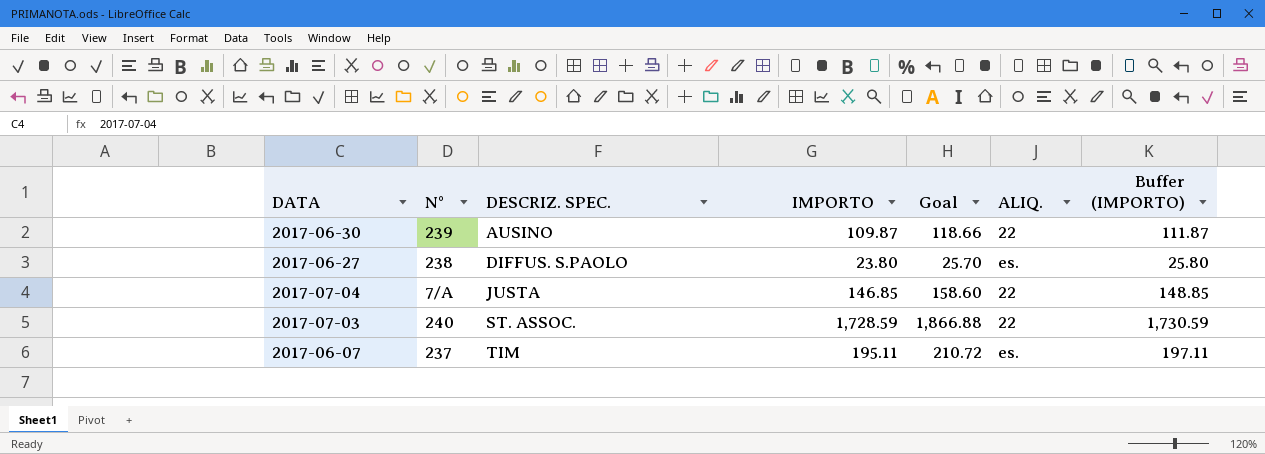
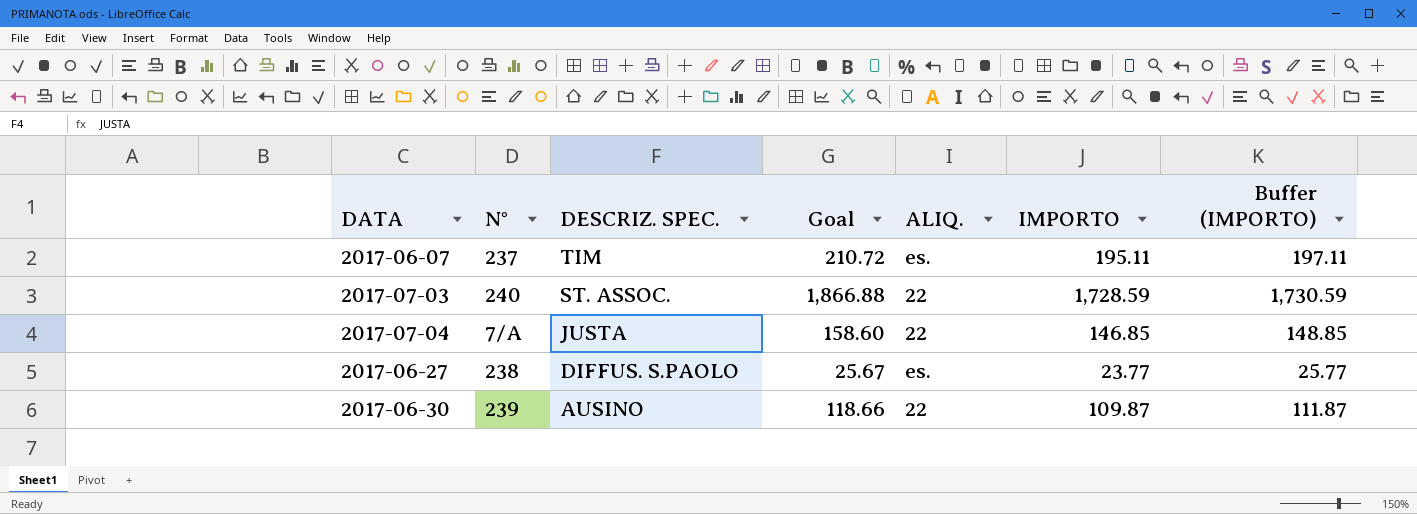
row order: DESCRIZ. SPEC. ascending -> DESCRIZ. SPEC. descending
column IMPORTO | position: 4 -> 6
2017-06-27 | Goal: 25.70 -> 25.67
2017-06-27 | IMPORTO: 23.80 -> 23.77
2017-06-27 | Buffer (IMPORTO): 25.80 -> 25.77

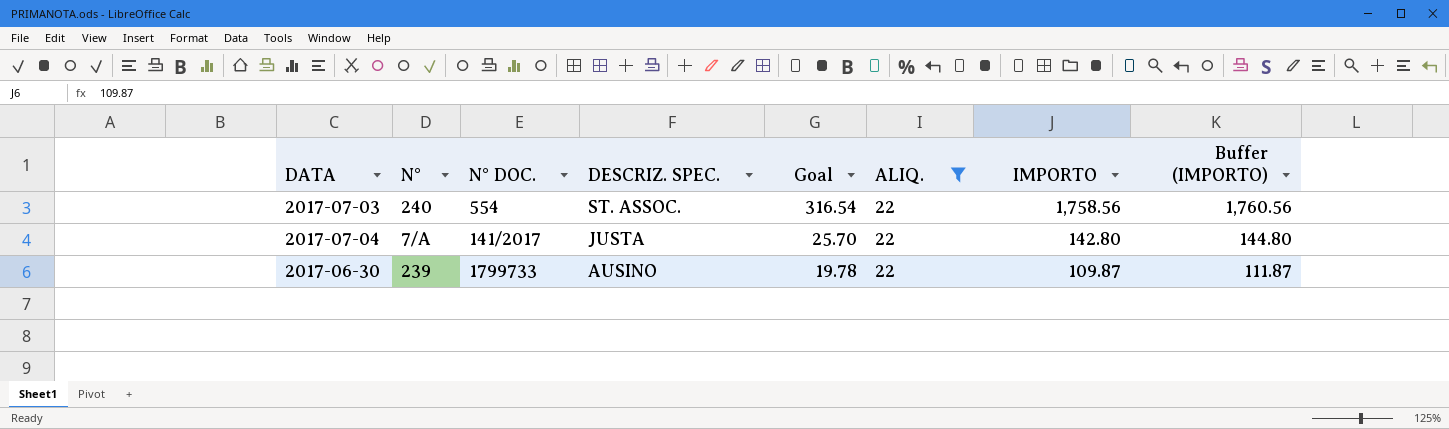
filter: none -> ALIQ. = 22
column N° DOC. | position: none -> 3
column Goal | formula: [IMPORTO] * 1.08 -> [IMPORTO] * 0.18
2017-07-03 | IMPORTO: 1,728.59 -> 1,758.56
2017-07-03 | Buffer (IMPORTO): 1,730.59 -> 1,760.56
2017-07-04 | IMPORTO: 146.85 -> 142.80
2017-07-04 | Buffer (IMPORTO): 148.85 -> 144.80

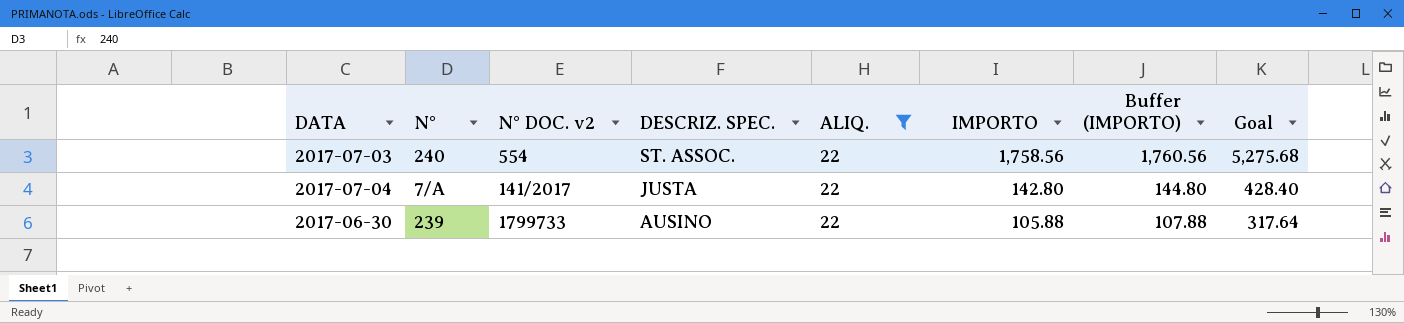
column name: N° DOC. -> N° DOC. v2
column Goal | formula: [IMPORTO] * 0.18 -> [IMPORTO] * 3
column Goal | position: 5 -> 8
2017-06-30 | IMPORTO: 109.87 -> 105.88
2017-06-30 | Buffer (IMPORTO): 111.87 -> 107.88

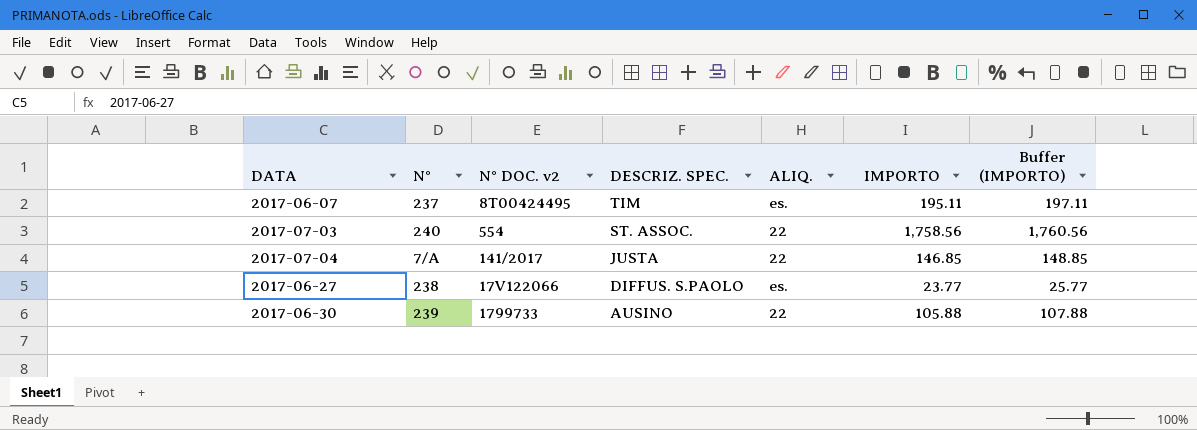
filter: ALIQ. = 22 -> none
column Goal | formula: [IMPORTO] * 3 -> none
2017-07-04 | IMPORTO: 142.80 -> 146.85
2017-07-04 | Buffer (IMPORTO): 144.80 -> 148.85

